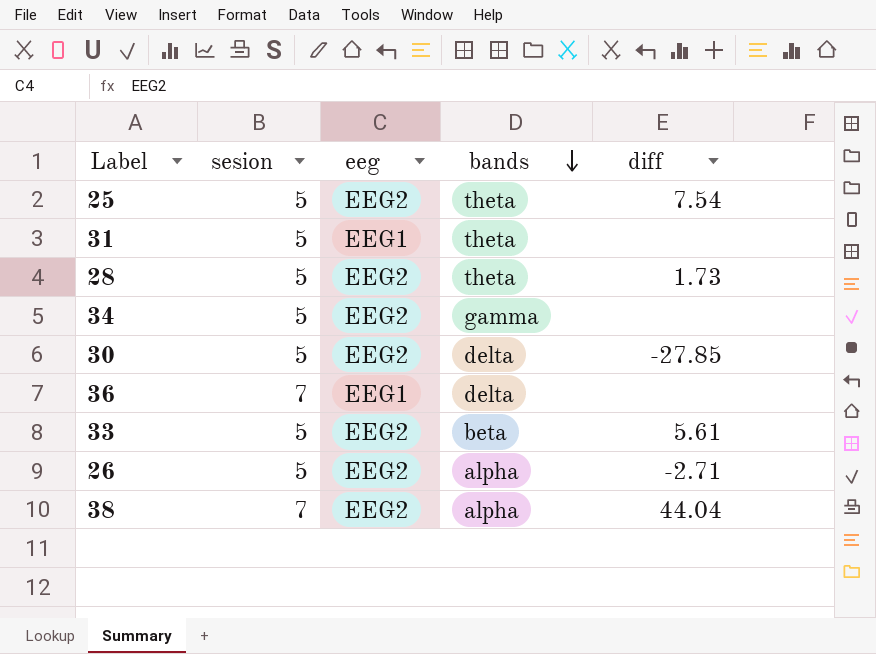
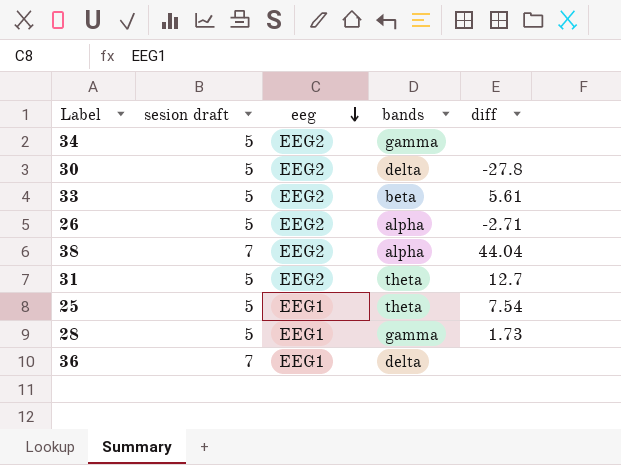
row order: bands descending -> eeg descending
column name: sesion -> sesion draft
30 | diff: -27.85 -> -27.8
31 | eeg: EEG1 -> EEG2
31 | diff: none -> 12.7
25 | eeg: EEG2 -> EEG1
28 | eeg: EEG2 -> EEG1
28 | bands: theta -> gamma

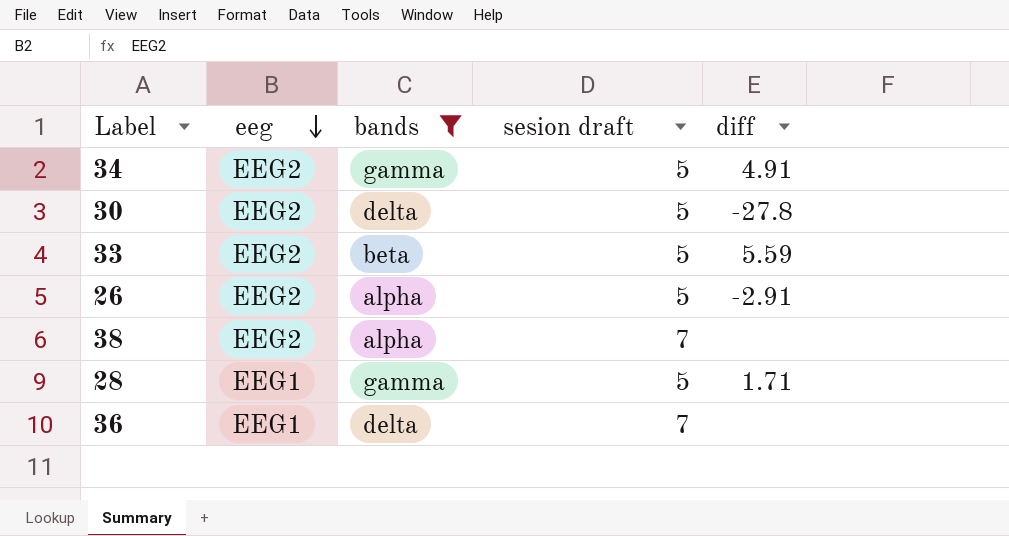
filter: none -> bands != theta
column sesion draft | position: 2 -> 4
34 | diff: none -> 4.91
33 | diff: 5.61 -> 5.59
26 | diff: -2.71 -> -2.91
38 | diff: 44.04 -> none
28 | diff: 1.73 -> 1.71

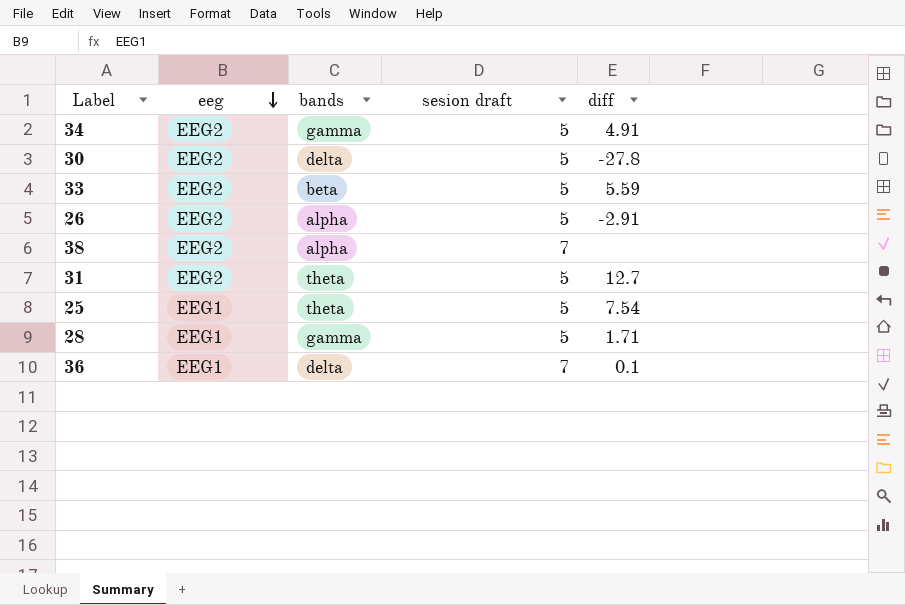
filter: bands != theta -> none
36 | diff: none -> 0.1

